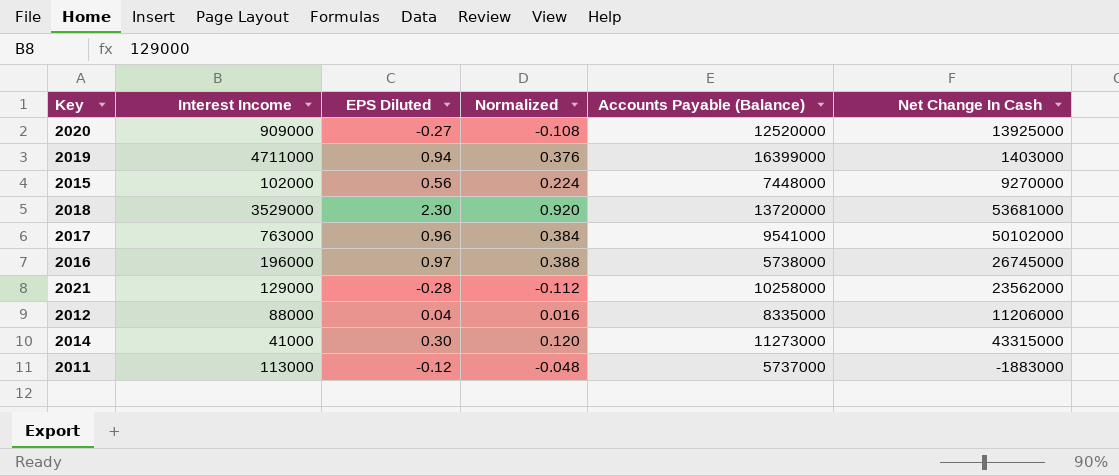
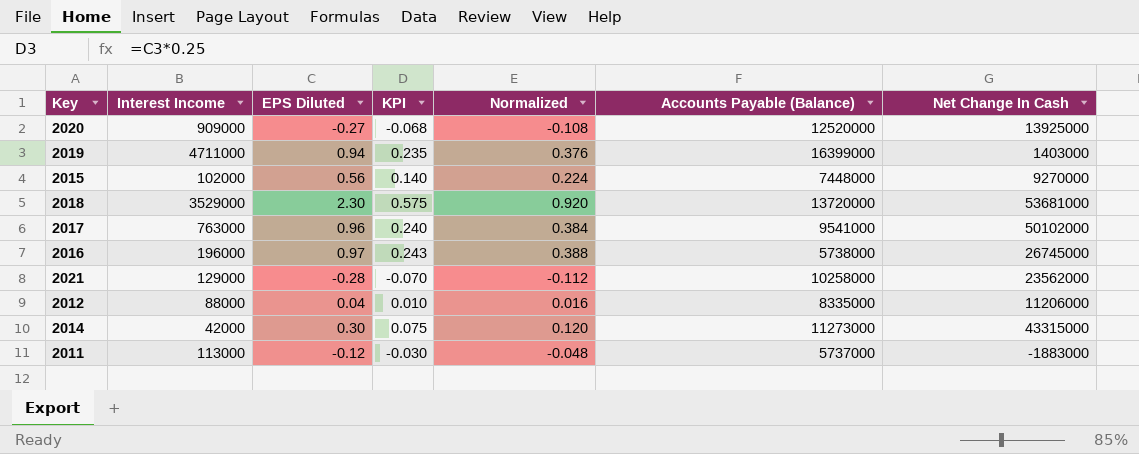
column KPI | formula: none -> [EPS Diluted] * 0.25
2014 | Interest Income: 41000 -> 42000

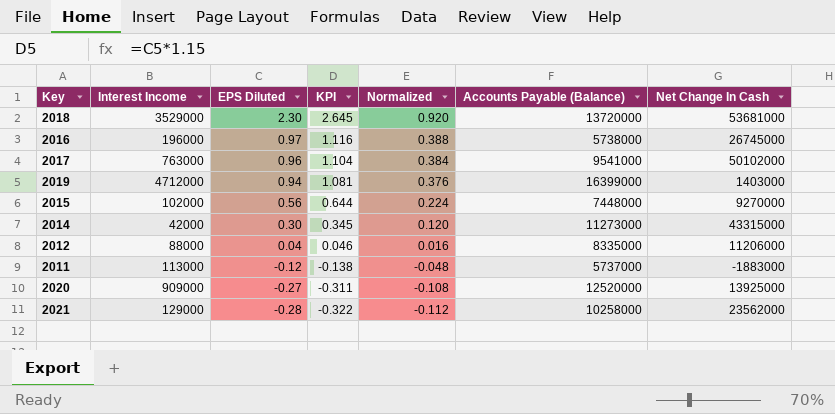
row order: none -> EPS Diluted descending
column KPI | formula: [EPS Diluted] * 0.25 -> [EPS Diluted] * 1.15
2019 | Interest Income: 4711000 -> 4712000

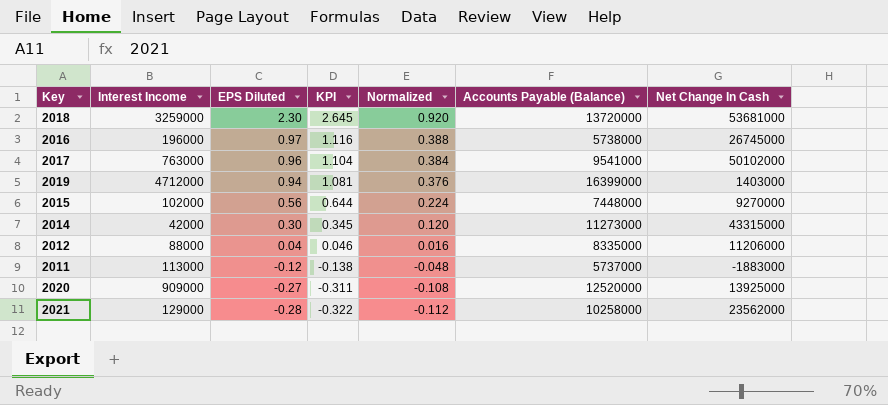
2018 | Interest Income: 3529000 -> 3259000

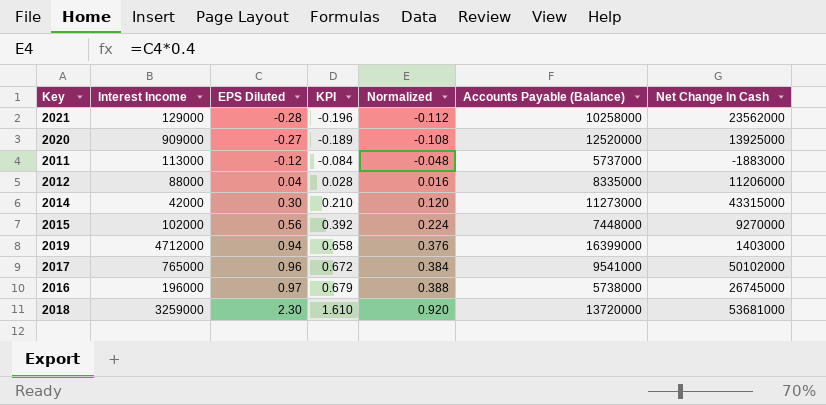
row order: EPS Diluted descending -> EPS Diluted ascending
column KPI | formula: [EPS Diluted] * 1.15 -> [EPS Diluted] * 0.7
2017 | Interest Income: 763000 -> 765000

